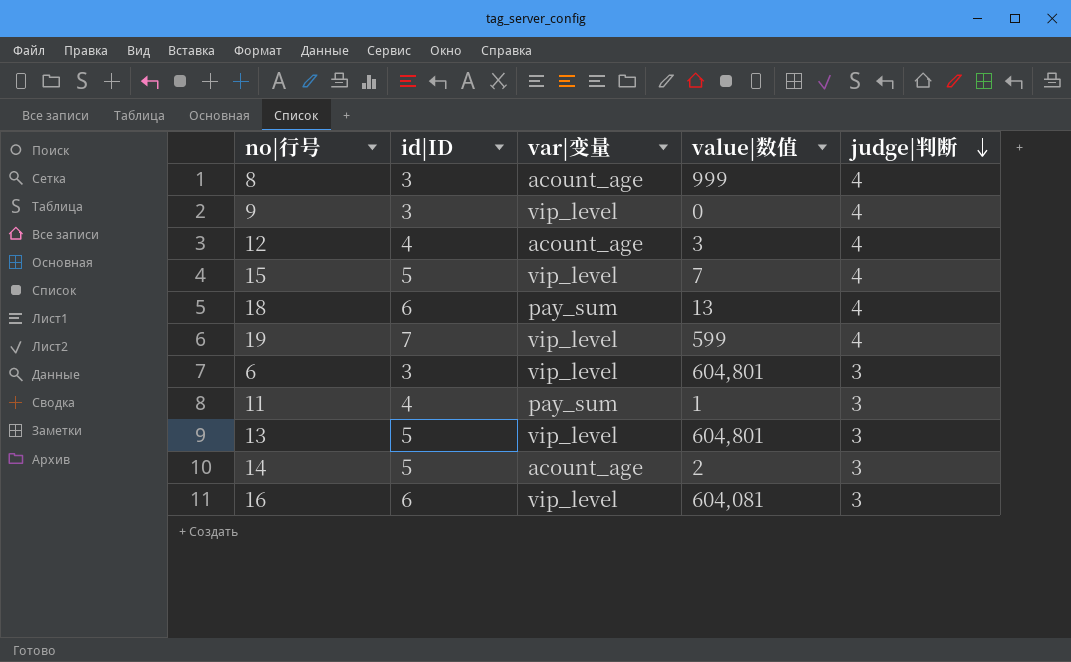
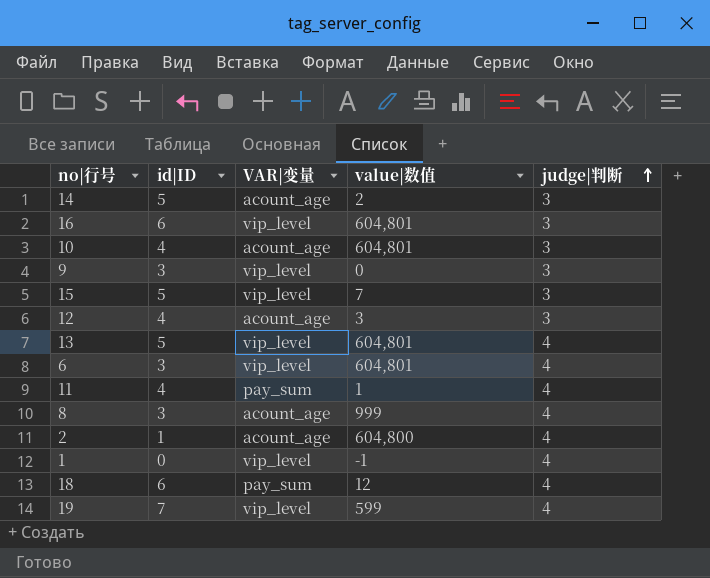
row order: judge|判断 descending -> judge|判断 ascending
column name: var|变量 -> VAR|变量
16 | value|数值: 604,081 -> 604,801
row 10: none -> 4 | acount_age | 604,801 | 3
9 | judge|判断: 4 -> 3
15 | judge|判断: 4 -> 3
12 | judge|判断: 4 -> 3
13 | judge|判断: 3 -> 4
6 | judge|判断: 3 -> 4
11 | judge|判断: 3 -> 4
row 2: none -> 1 | acount_age | 604,800 | 4
row 1: none -> 0 | vip_level | -1 | 4
18 | value|数值: 13 -> 12

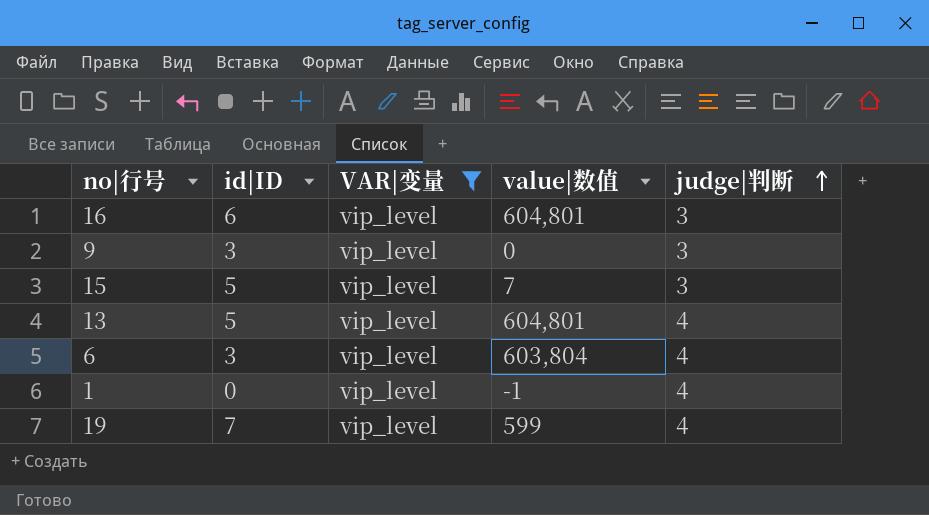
filter: none -> VAR|变量 = vip_level
6 | value|数值: 604,801 -> 603,804

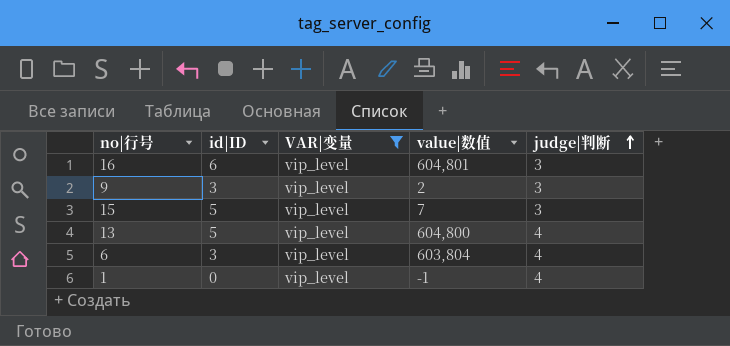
row 19: 7 | vip_level | 599 | 4 -> none
9 | value|数值: 0 -> 2
13 | value|数值: 604,801 -> 604,800

